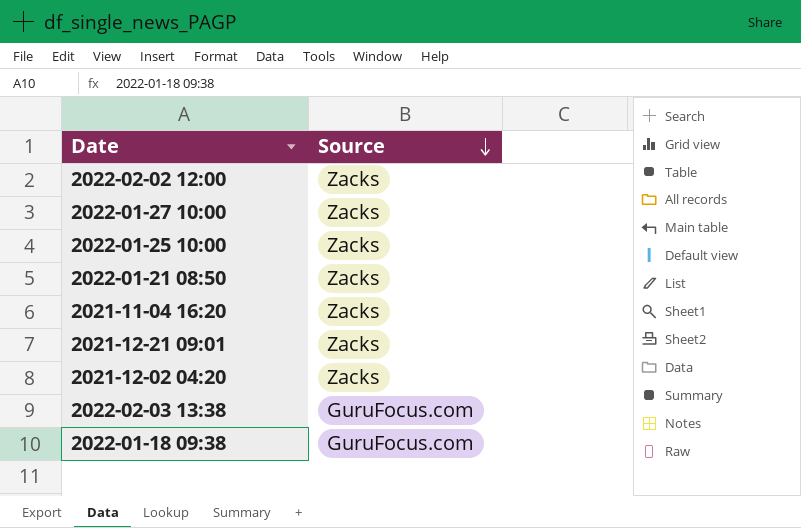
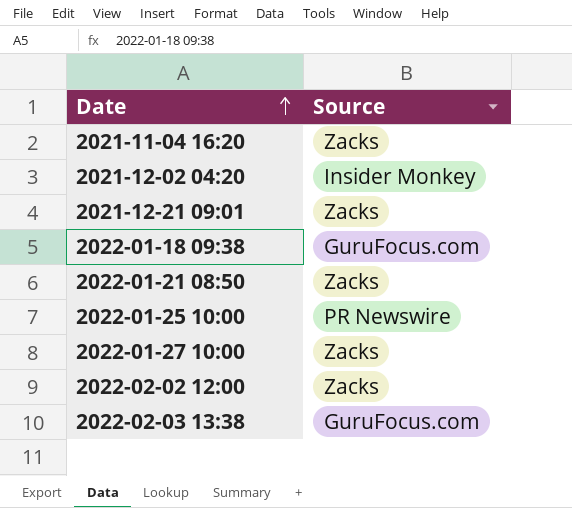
row order: Source descending -> Date ascending
2021-12-02 04:20 | Source: Zacks -> Insider Monkey
2022-01-25 10:00 | Source: Zacks -> PR Newswire

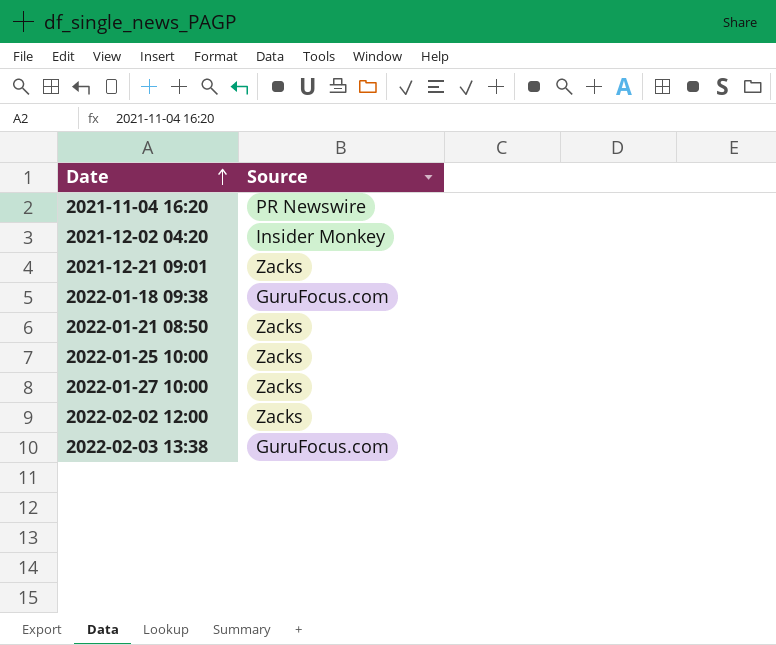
2021-11-04 16:20 | Source: Zacks -> PR Newswire
2022-01-25 10:00 | Source: PR Newswire -> Zacks

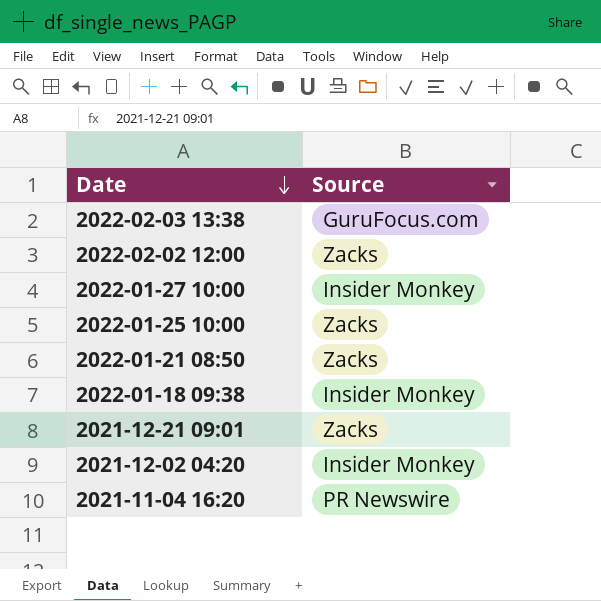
row order: Date ascending -> Date descending
2022-01-27 10:00 | Source: Zacks -> Insider Monkey
2022-01-18 09:38 | Source: GuruFocus.com -> Insider Monkey

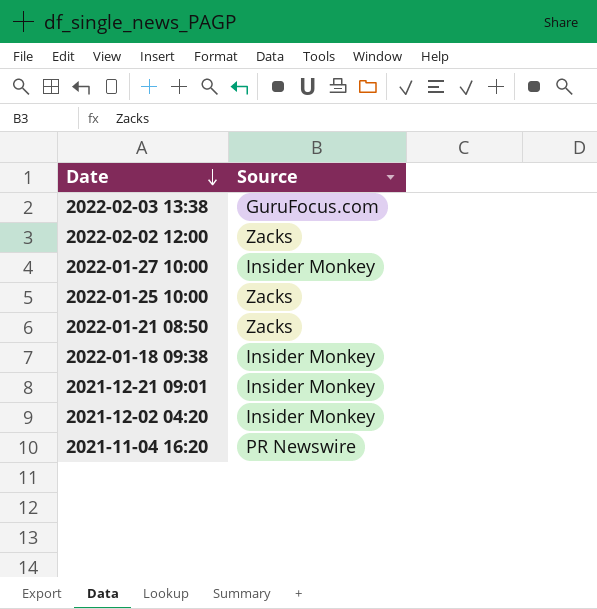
2021-12-21 09:01 | Source: Zacks -> Insider Monkey

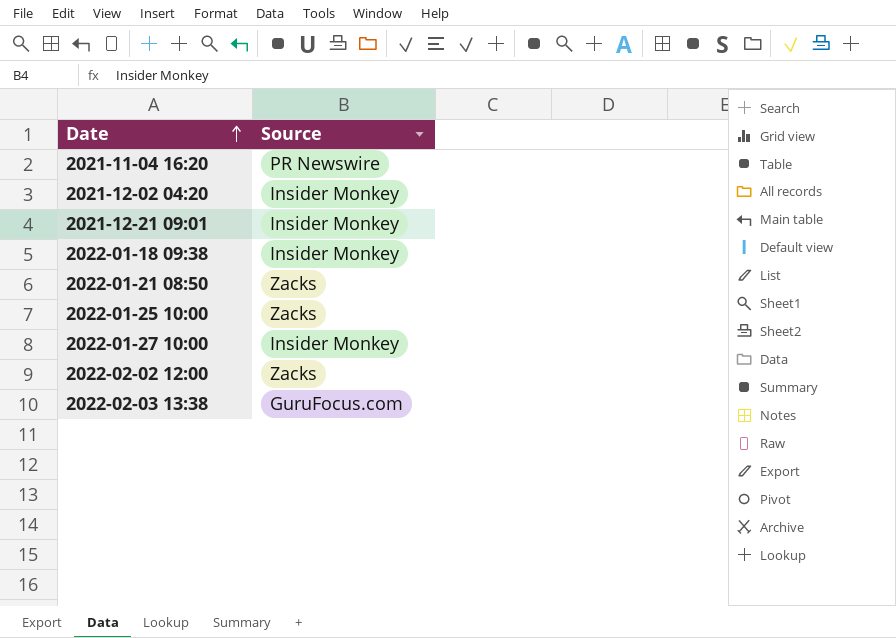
row order: Date descending -> Date ascending

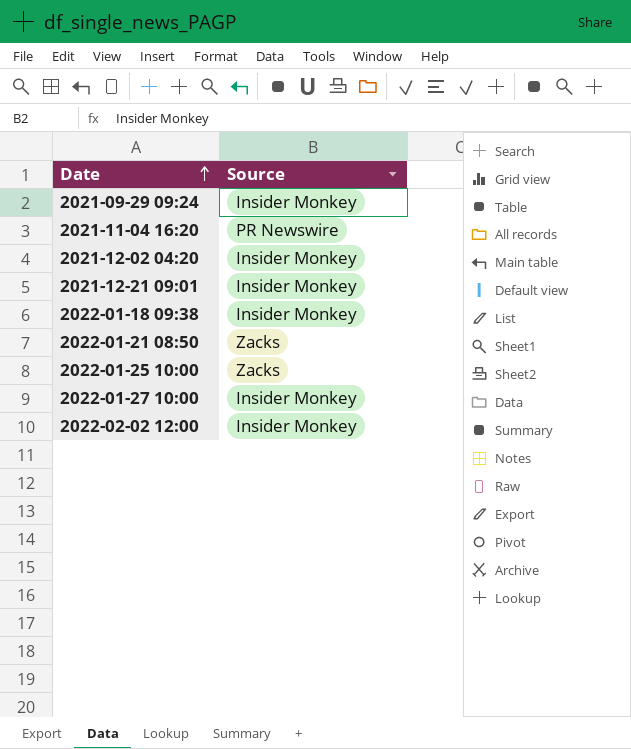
row 2022-02-03 13:38: GuruFocus.com -> none
row 2021-09-29 09:24: none -> Insider Monkey
2022-02-02 12:00 | Source: Zacks -> Insider Monkey

